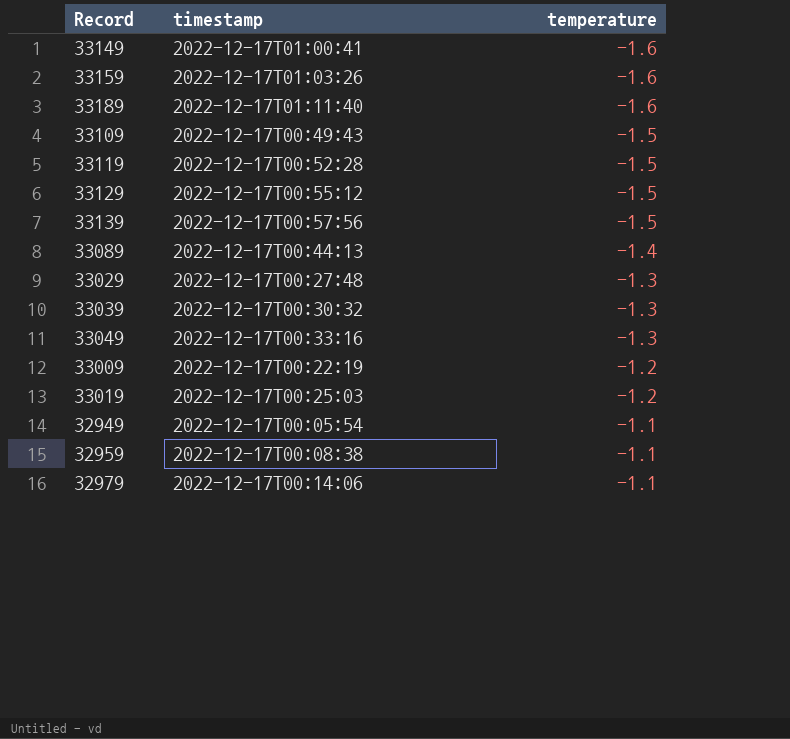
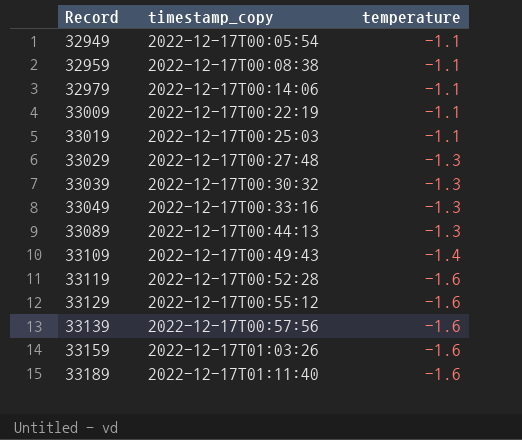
row order: temperature ascending -> Record ascending
column name: timestamp -> timestamp_copy
row 33149: 2022-12-17T01:00:41 | -1.6 -> none
33009 | temperature: -1.2 -> -1.1
33019 | temperature: -1.2 -> -1.1
33089 | temperature: -1.4 -> -1.3
33109 | temperature: -1.5 -> -1.4
33119 | temperature: -1.5 -> -1.6
33129 | temperature: -1.5 -> -1.6
33139 | temperature: -1.5 -> -1.6

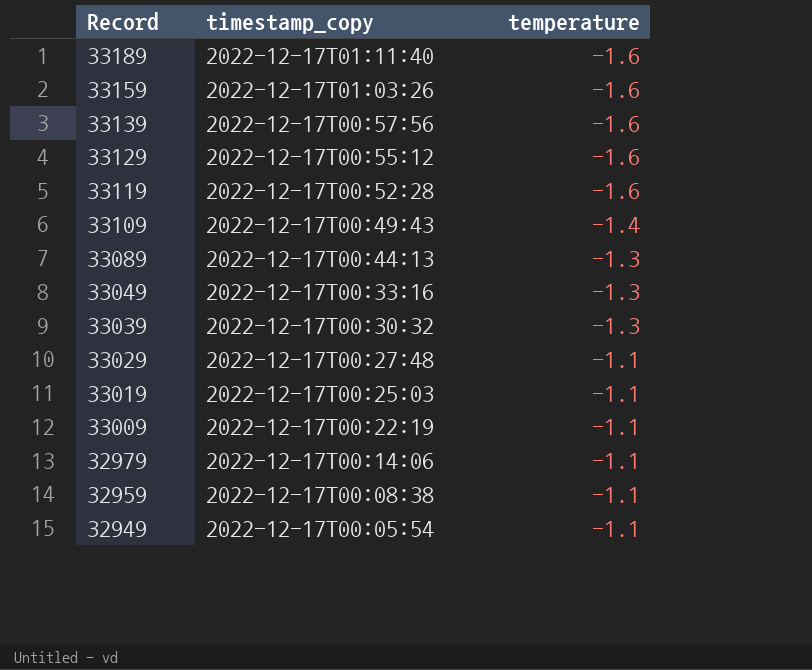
row order: Record ascending -> Record descending
33029 | temperature: -1.3 -> -1.1

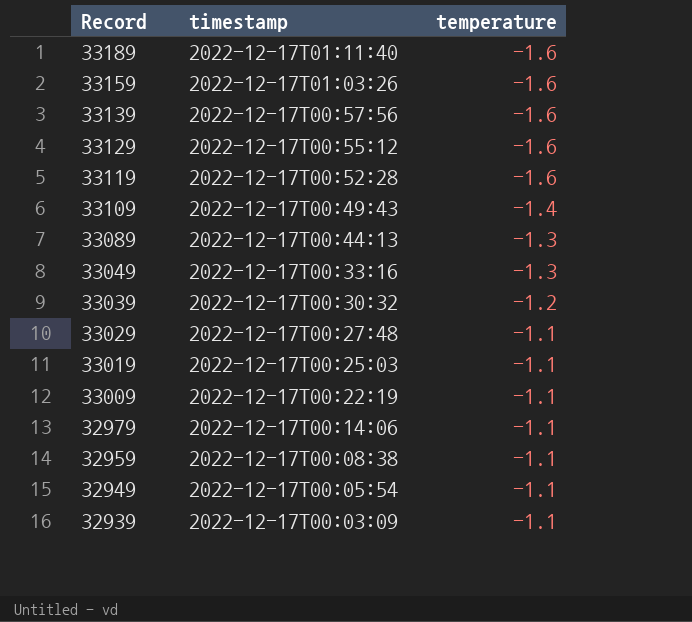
column name: timestamp_copy -> timestamp
33039 | temperature: -1.3 -> -1.2
row 32939: none -> 2022-12-17T00:03:09 | -1.1

